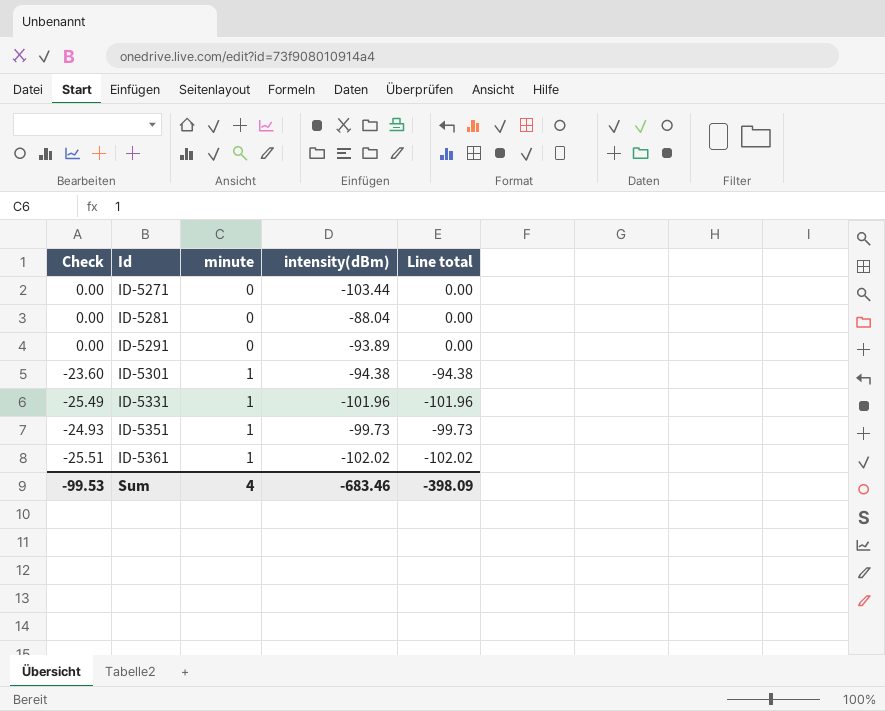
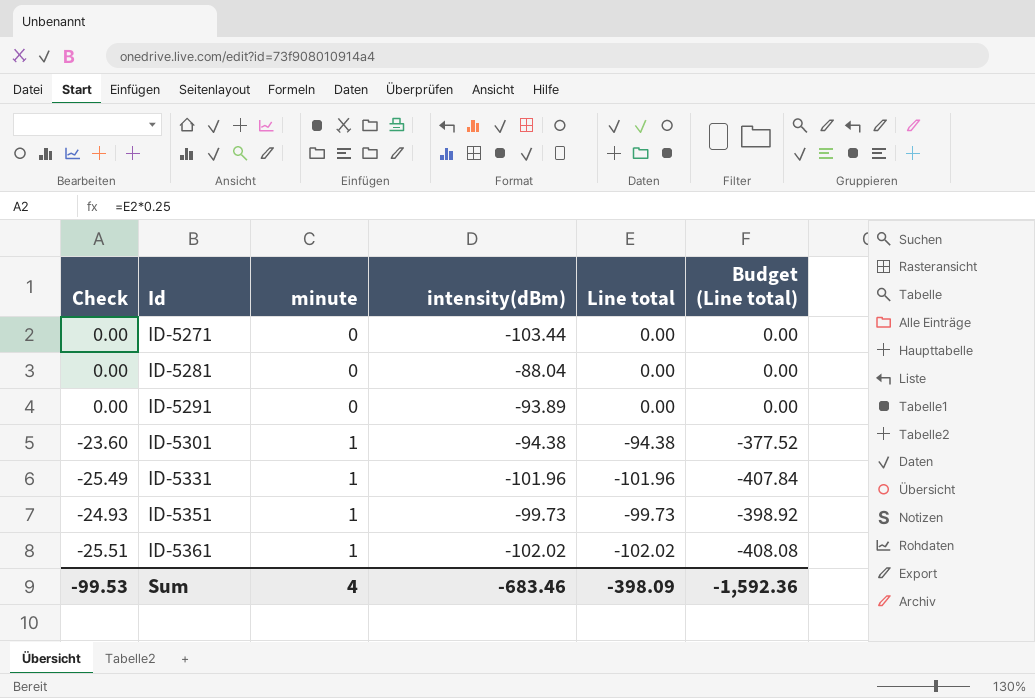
column Budget (Line total) | formula: none -> [Line total] * 4

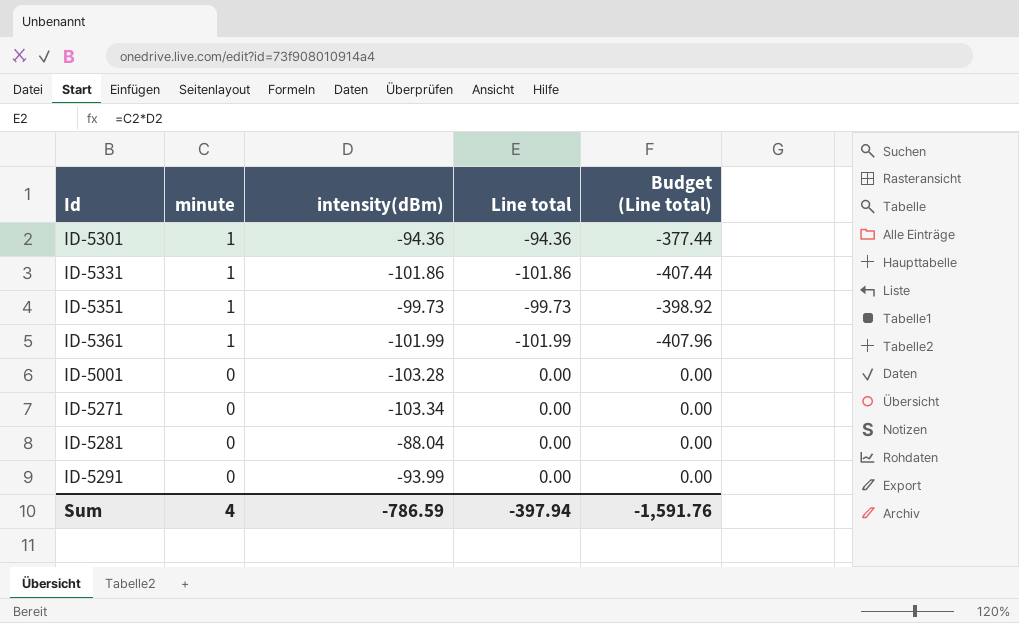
row order: Id ascending -> minute descending
column Check | formula: [Line total] * 0.25 -> none
ID-5301 | intensity(dBm): -94.38 -> -94.36
ID-5301 | Line total: -94.38 -> -94.36
ID-5301 | Budget (Line total): -377.52 -> -377.44
ID-5331 | intensity(dBm): -101.96 -> -101.86
ID-5331 | Line total: -101.96 -> -101.86
ID-5331 | Budget (Line total): -407.84 -> -407.44
ID-5361 | intensity(dBm): -102.02 -> -101.99
ID-5361 | Line total: -102.02 -> -101.99
ID-5361 | Budget (Line total): -408.08 -> -407.96
row ID-5001: none -> 0 | -103.28 | 0.00 | 0.00
ID-5271 | intensity(dBm): -103.44 -> -103.34
ID-5291 | intensity(dBm): -93.89 -> -93.99
Sum | intensity(dBm): -683.46 -> -786.59
Sum | Line total: -398.09 -> -397.94
Sum | Budget (Line total): -1,592.36 -> -1,591.76

